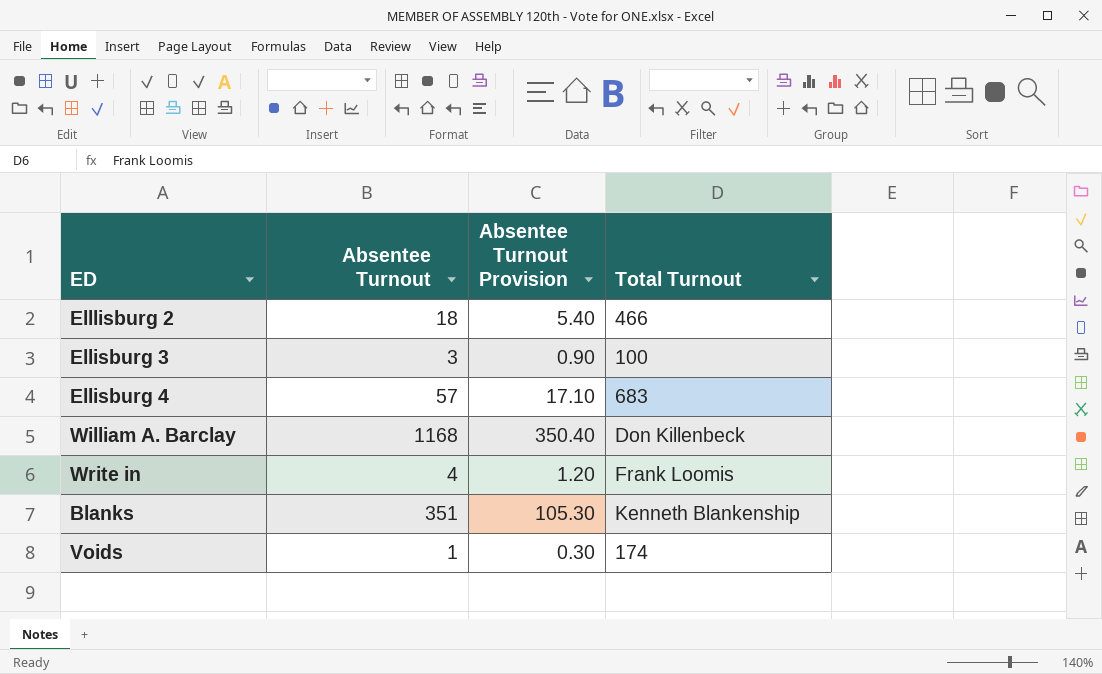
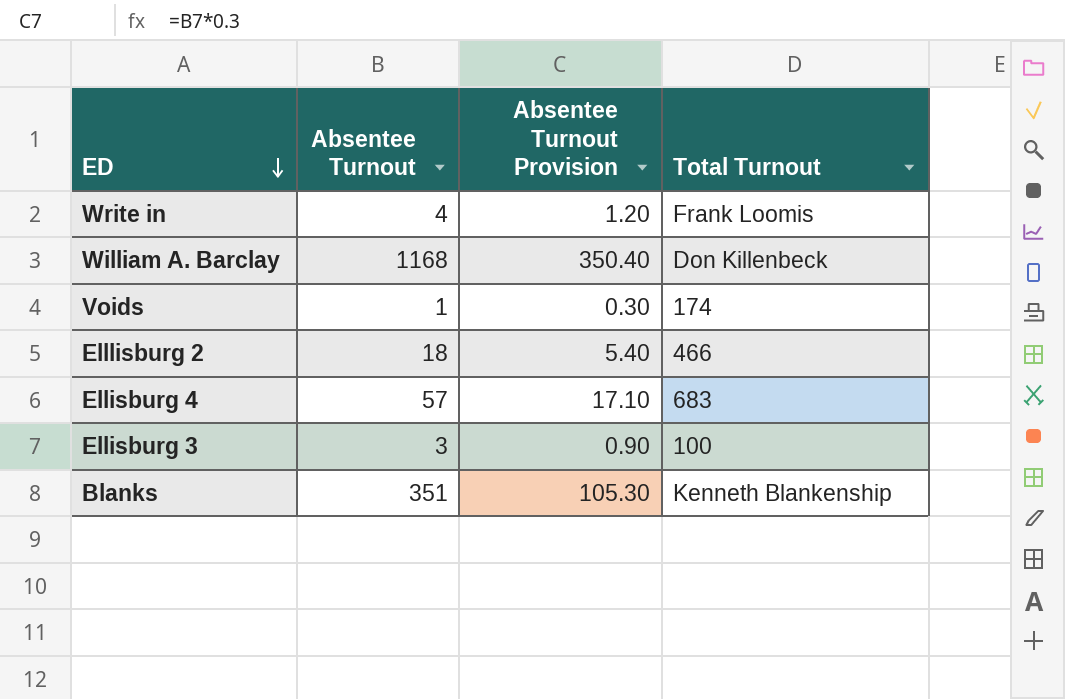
row order: none -> ED descending

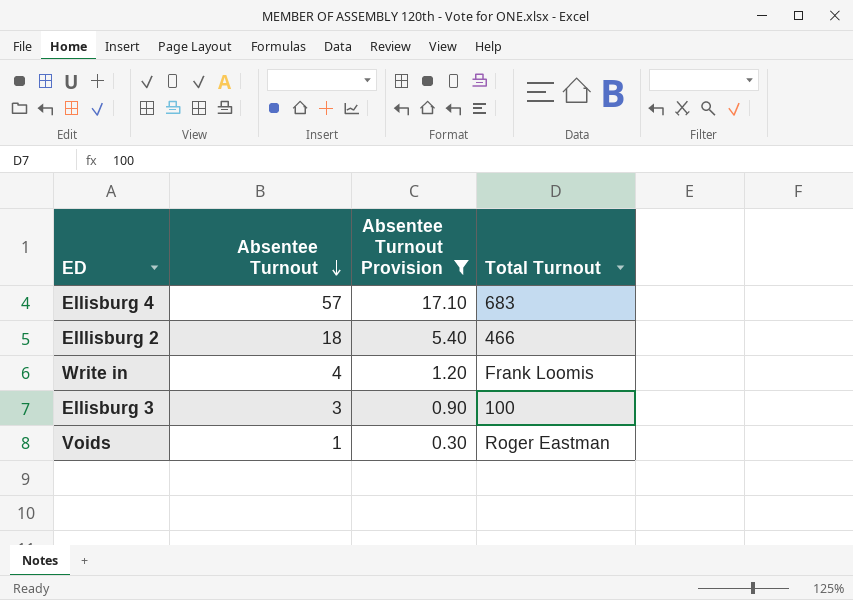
filter: none -> Absentee Turnout Provision <= 17.10
row order: ED descending -> Absentee Turnout descending
Voids | Total Turnout: 174 -> Roger Eastman

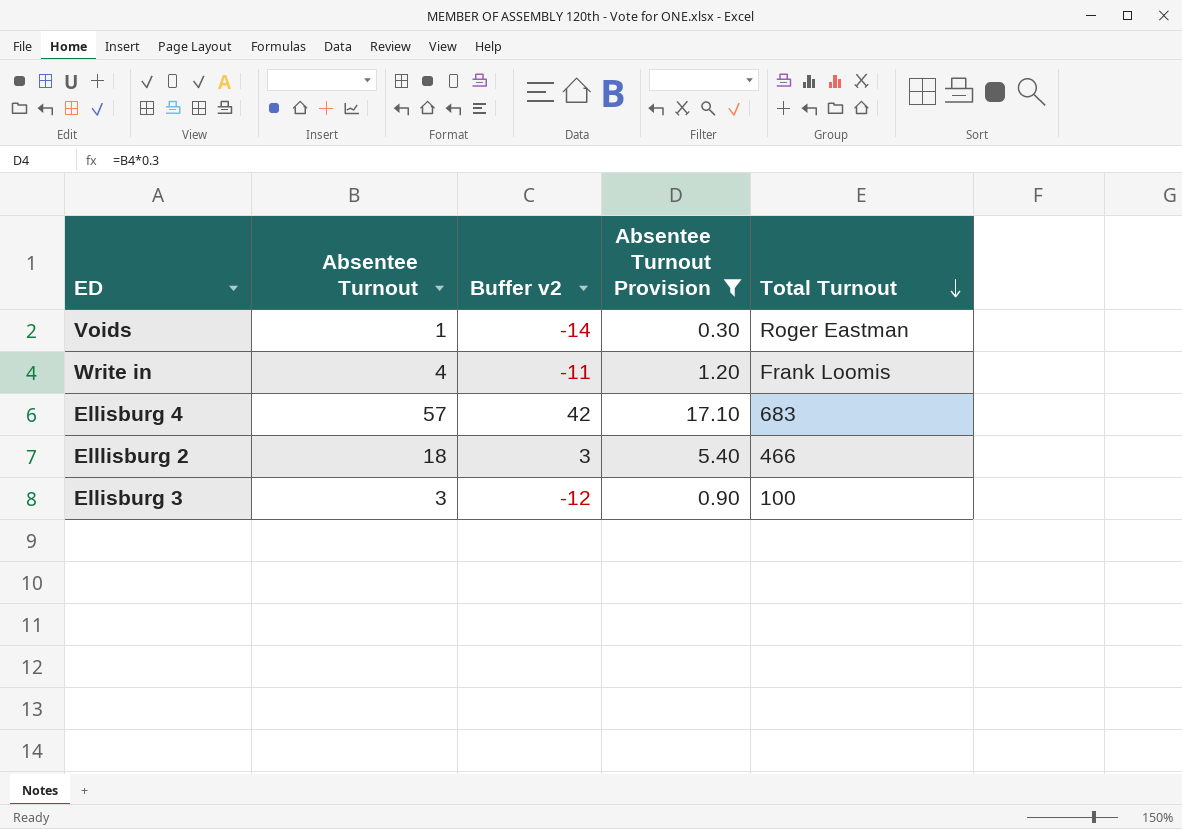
row order: Absentee Turnout descending -> Total Turnout descending
column Buffer v2 | formula: none -> [Absentee Turnout] - 15

